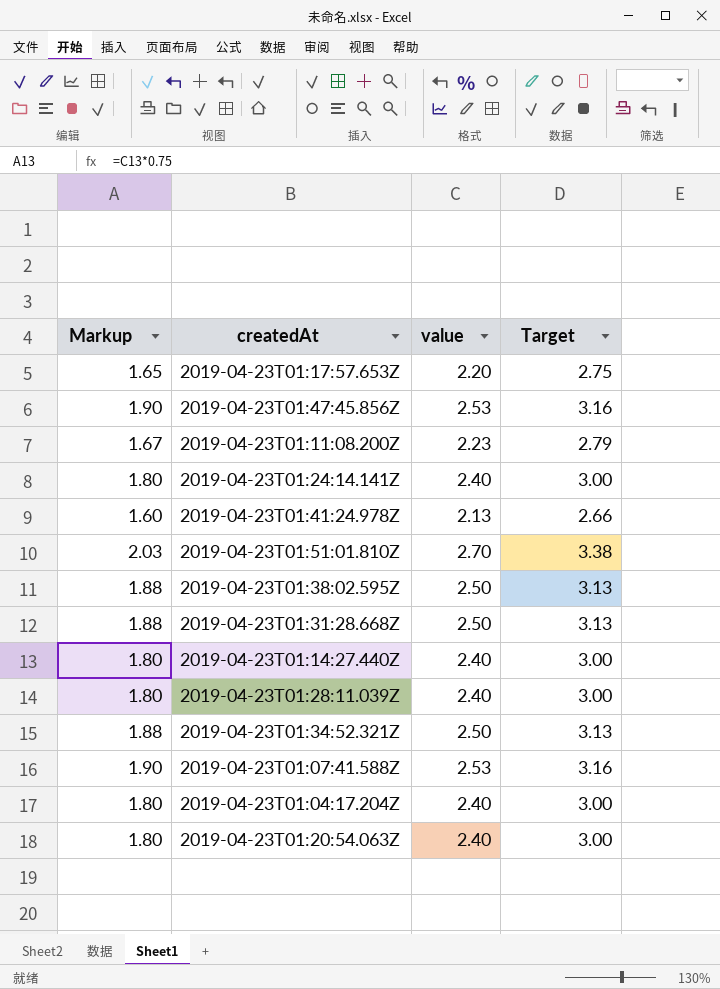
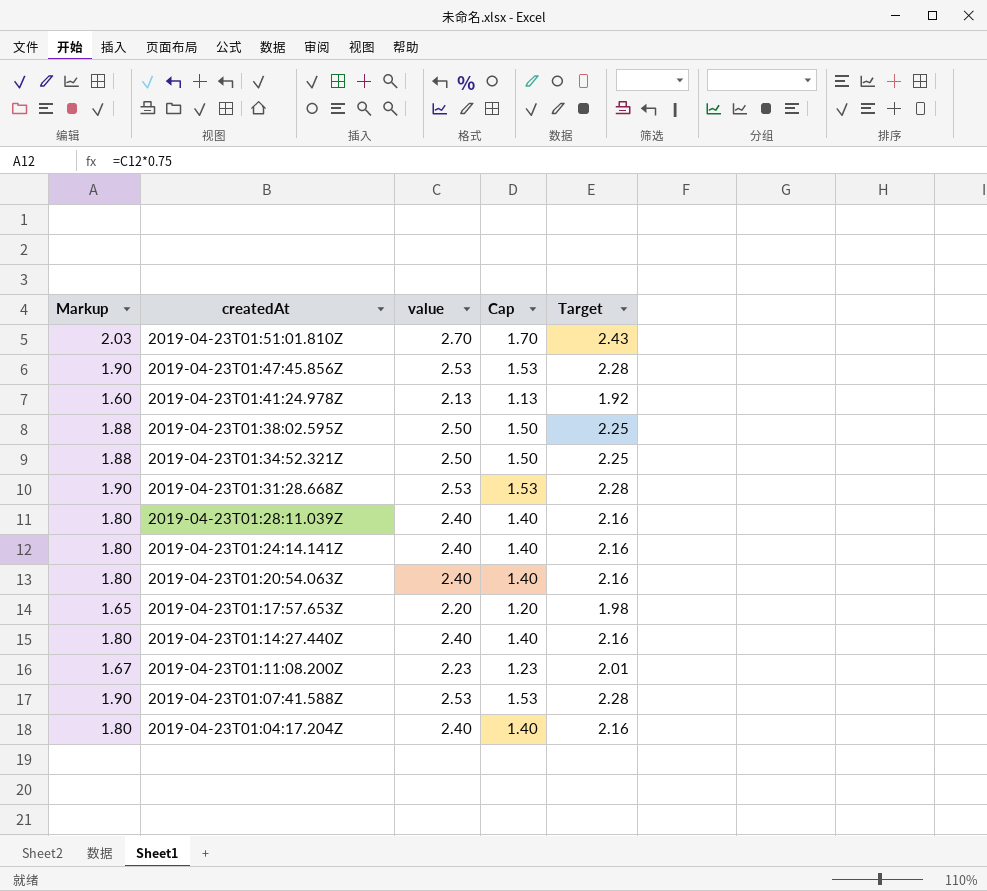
row order: none -> createdAt descending
column Cap | formula: none -> [value] - 1
column Target | formula: [value] * 1.25 -> [value] * 0.9
2019-04-23T01:31:28.668Z | Markup: 1.88 -> 1.90
2019-04-23T01:31:28.668Z | value: 2.50 -> 2.53

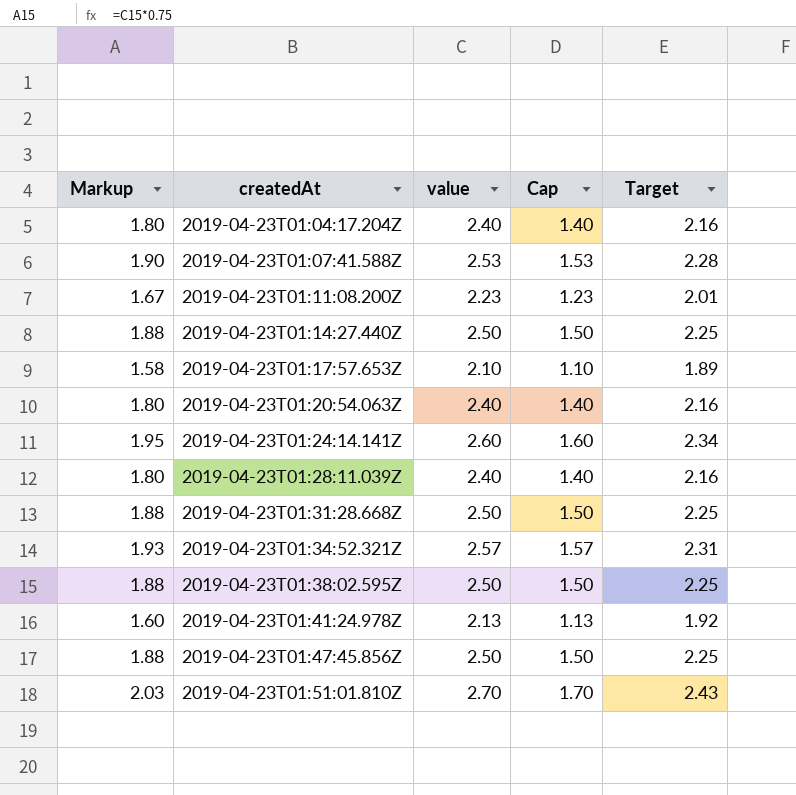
row order: createdAt descending -> createdAt ascending
2019-04-23T01:14:27.440Z | Markup: 1.80 -> 1.88
2019-04-23T01:14:27.440Z | value: 2.40 -> 2.50
2019-04-23T01:14:27.440Z | Cap: 1.40 -> 1.50
2019-04-23T01:14:27.440Z | Target: 2.16 -> 2.25
2019-04-23T01:17:57.653Z | Markup: 1.65 -> 1.58
2019-04-23T01:17:57.653Z | value: 2.20 -> 2.10
2019-04-23T01:17:57.653Z | Cap: 1.20 -> 1.10
2019-04-23T01:17:57.653Z | Target: 1.98 -> 1.89
2019-04-23T01:24:14.141Z | Markup: 1.80 -> 1.95
2019-04-23T01:24:14.141Z | value: 2.40 -> 2.60
2019-04-23T01:24:14.141Z | Cap: 1.40 -> 1.60
2019-04-23T01:24:14.141Z | Target: 2.16 -> 2.34
2019-04-23T01:31:28.668Z | Markup: 1.90 -> 1.88
2019-04-23T01:31:28.668Z | value: 2.53 -> 2.50
2019-04-23T01:31:28.668Z | Cap: 1.53 -> 1.50
2019-04-23T01:31:28.668Z | Target: 2.28 -> 2.25
2019-04-23T01:34:52.321Z | Markup: 1.88 -> 1.93
2019-04-23T01:34:52.321Z | value: 2.50 -> 2.57
2019-04-23T01:34:52.321Z | Cap: 1.50 -> 1.57
2019-04-23T01:34:52.321Z | Target: 2.25 -> 2.31
2019-04-23T01:47:45.856Z | Markup: 1.90 -> 1.88
2019-04-23T01:47:45.856Z | value: 2.53 -> 2.50
2019-04-23T01:47:45.856Z | Cap: 1.53 -> 1.50
2019-04-23T01:47:45.856Z | Target: 2.28 -> 2.25

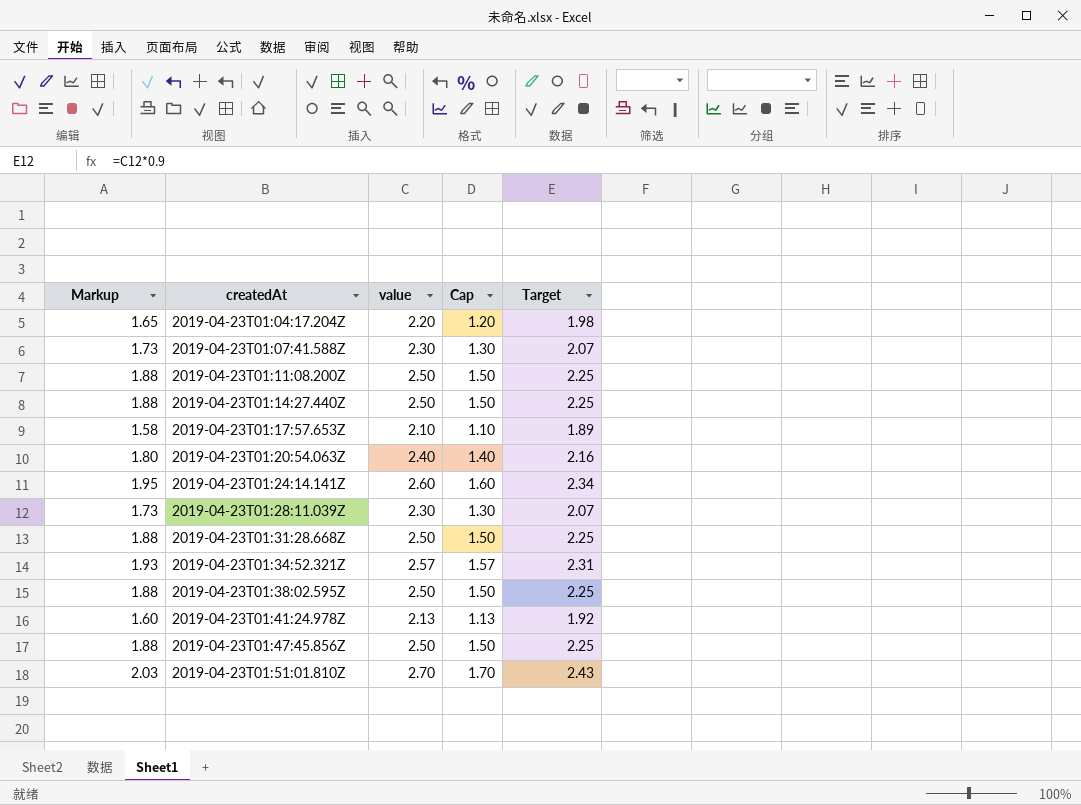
2019-04-23T01:04:17.204Z | Markup: 1.80 -> 1.65
2019-04-23T01:04:17.204Z | value: 2.40 -> 2.20
2019-04-23T01:04:17.204Z | Cap: 1.40 -> 1.20
2019-04-23T01:04:17.204Z | Target: 2.16 -> 1.98
2019-04-23T01:07:41.588Z | Markup: 1.90 -> 1.73
2019-04-23T01:07:41.588Z | value: 2.53 -> 2.30
2019-04-23T01:07:41.588Z | Cap: 1.53 -> 1.30
2019-04-23T01:07:41.588Z | Target: 2.28 -> 2.07
2019-04-23T01:11:08.200Z | Markup: 1.67 -> 1.88
2019-04-23T01:11:08.200Z | value: 2.23 -> 2.50
2019-04-23T01:11:08.200Z | Cap: 1.23 -> 1.50
2019-04-23T01:11:08.200Z | Target: 2.01 -> 2.25
2019-04-23T01:28:11.039Z | Markup: 1.80 -> 1.73
2019-04-23T01:28:11.039Z | value: 2.40 -> 2.30
2019-04-23T01:28:11.039Z | Cap: 1.40 -> 1.30
2019-04-23T01:28:11.039Z | Target: 2.16 -> 2.07

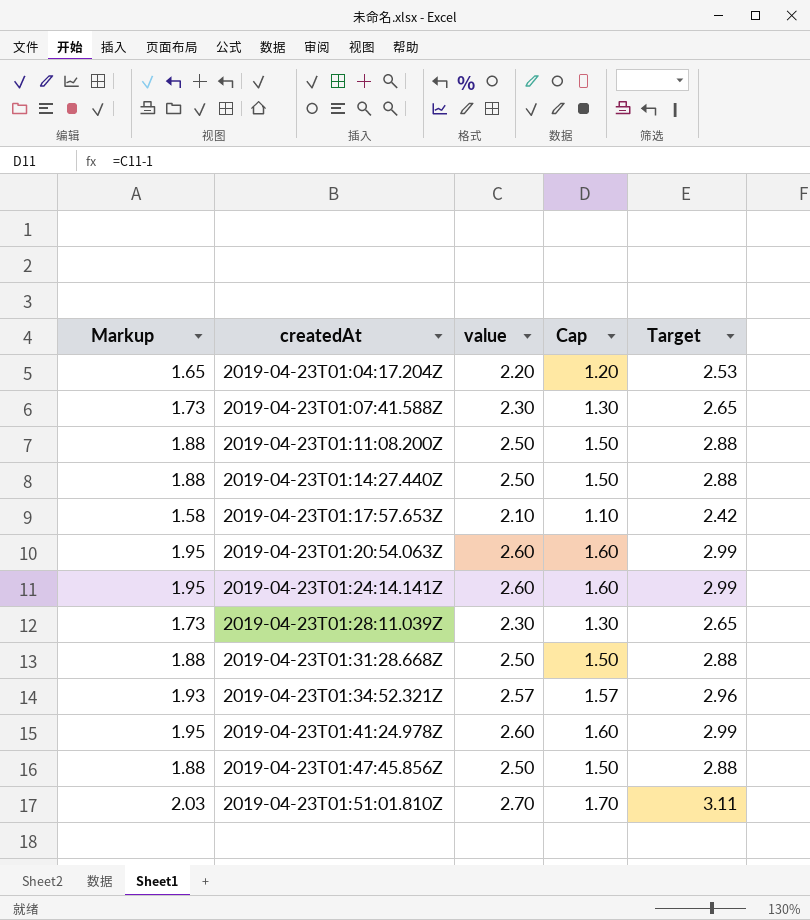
column Target | formula: [value] * 0.9 -> [value] * 1.15
row 2019-04-23T01:38:02.595Z: 1.88 | 2.50 | 1.50 | 2.25 -> none
2019-04-23T01:20:54.063Z | Markup: 1.80 -> 1.95
2019-04-23T01:20:54.063Z | value: 2.40 -> 2.60
2019-04-23T01:20:54.063Z | Cap: 1.40 -> 1.60
2019-04-23T01:41:24.978Z | Markup: 1.60 -> 1.95
2019-04-23T01:41:24.978Z | value: 2.13 -> 2.60
2019-04-23T01:41:24.978Z | Cap: 1.13 -> 1.60

